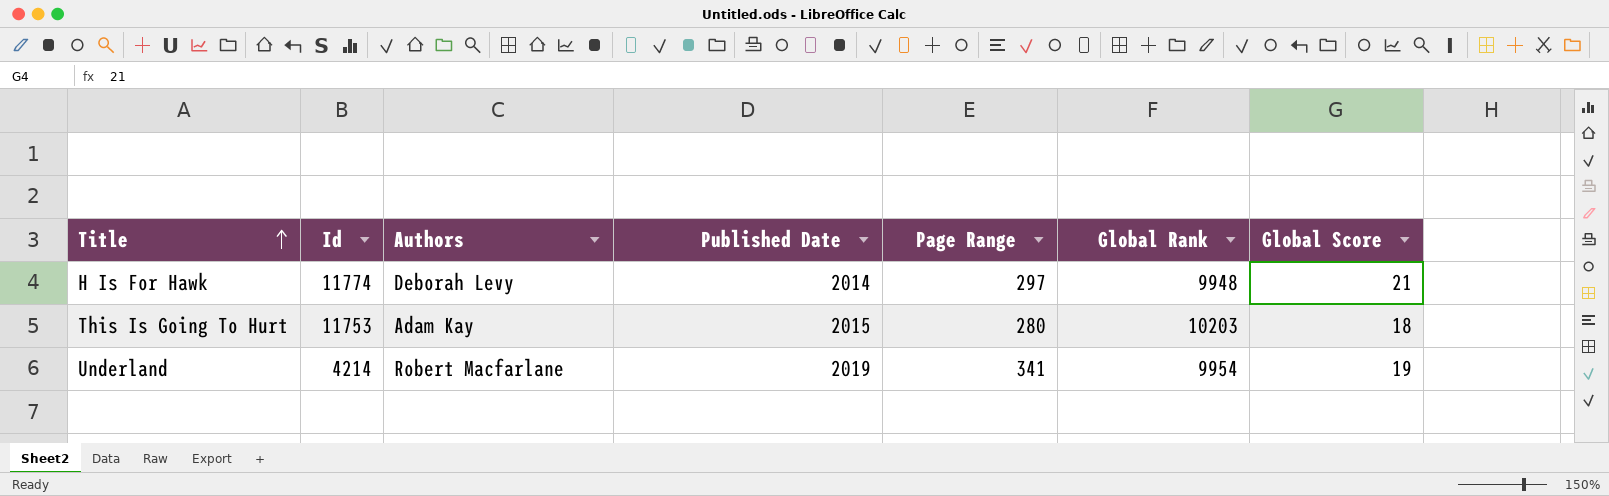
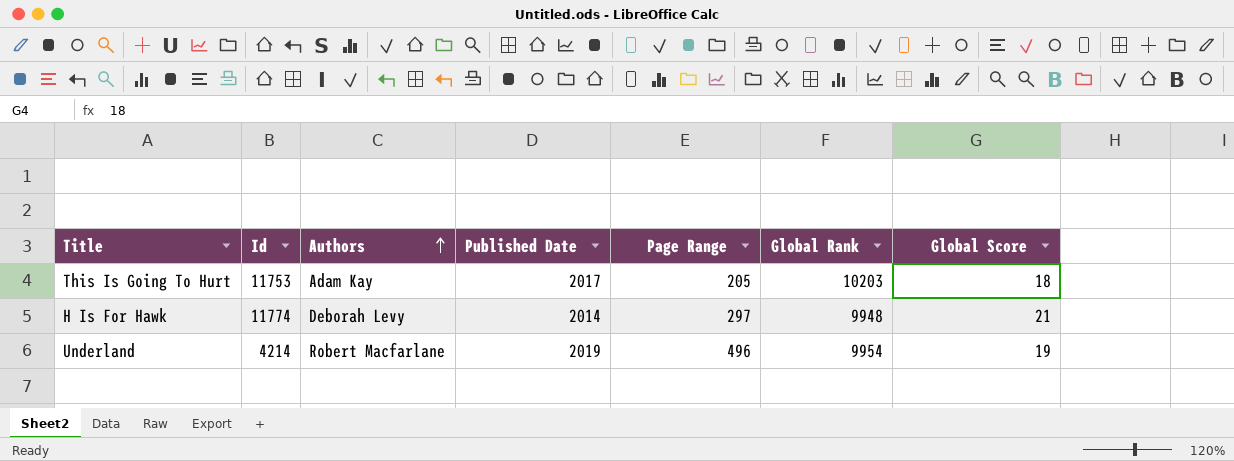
row order: Title ascending -> Authors ascending
This Is Going To Hurt | Published Date: 2015 -> 2017
This Is Going To Hurt | Page Range: 280 -> 205
Underland | Page Range: 341 -> 496

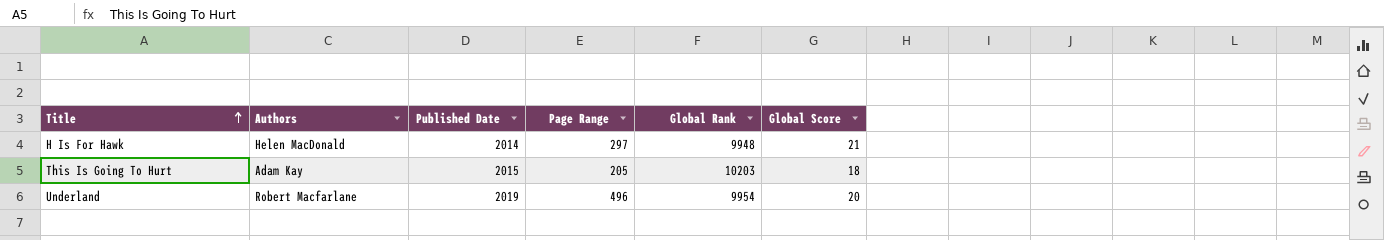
row order: Authors ascending -> Title ascending
column Id | position: 2 -> none
H Is For Hawk | Authors: Deborah Levy -> Helen MacDonald
This Is Going To Hurt | Published Date: 2017 -> 2015
Underland | Global Score: 19 -> 20

